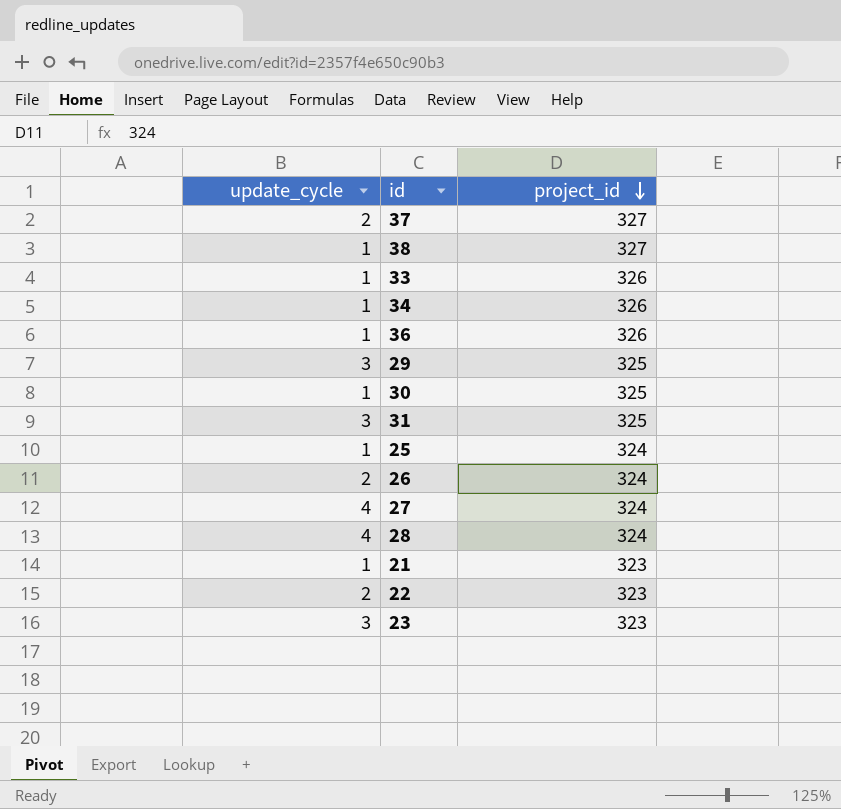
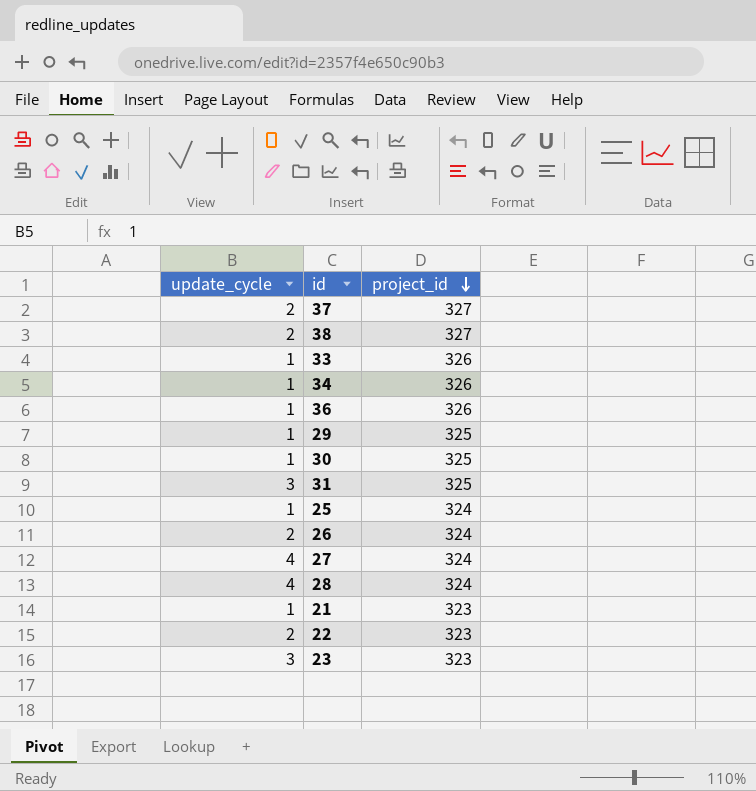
38 | update_cycle: 1 -> 2
29 | update_cycle: 3 -> 1

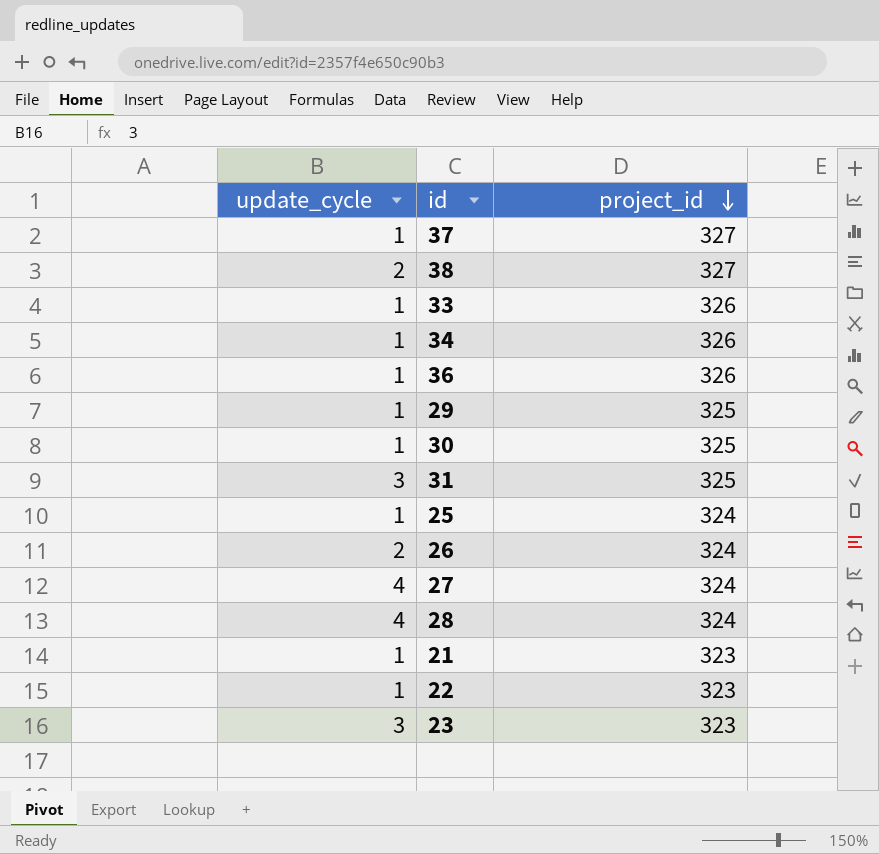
37 | update_cycle: 2 -> 1
22 | update_cycle: 2 -> 1

